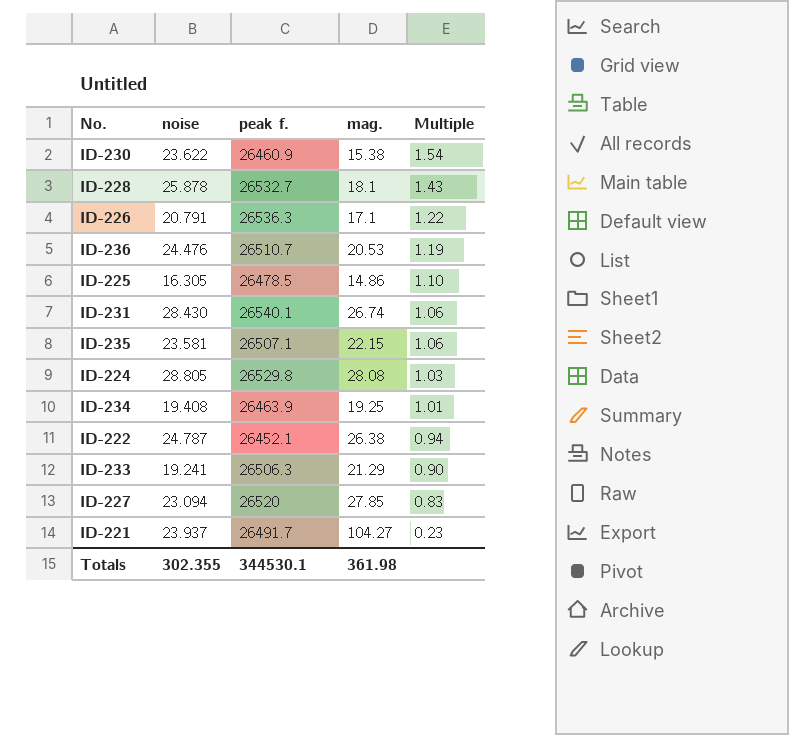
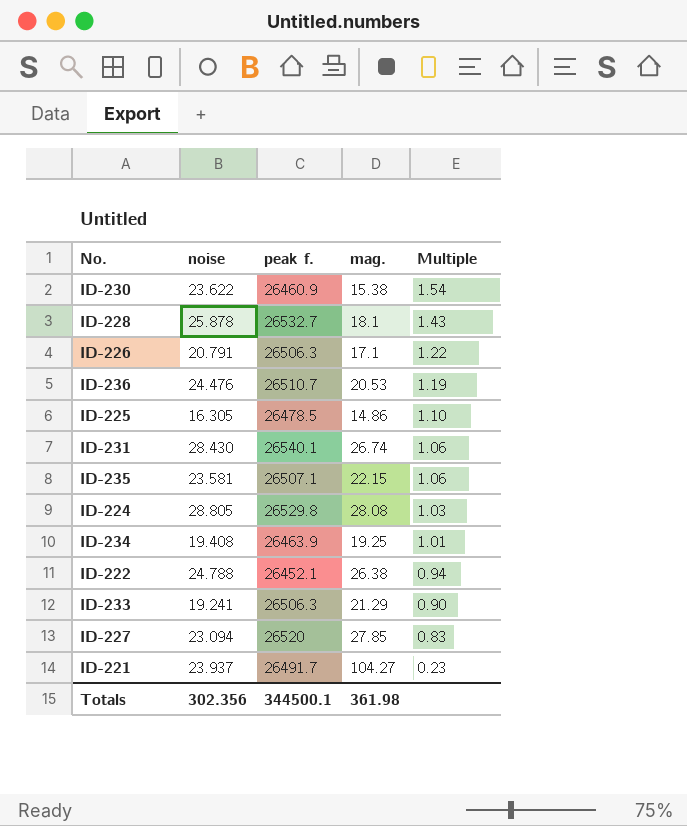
ID-226 | peak f.: 26536.3 -> 26506.3
ID-222 | noise: 24.787 -> 24.788
Totals | noise: 302.355 -> 302.356
Totals | peak f.: 344530.1 -> 344500.1

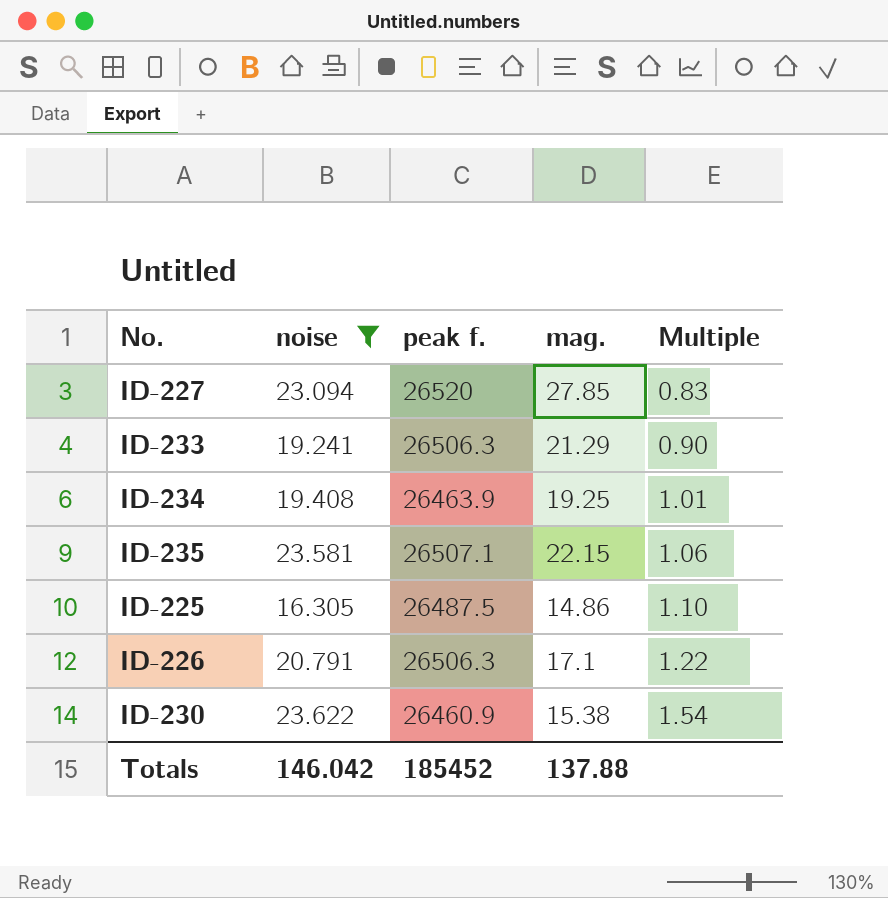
filter: none -> noise <= 23.622
row order: Multiple descending -> Multiple ascending
ID-225 | peak f.: 26478.5 -> 26487.5
Totals | noise: 302.356 -> 146.042
Totals | peak f.: 344500.1 -> 185452
Totals | mag.: 361.98 -> 137.88

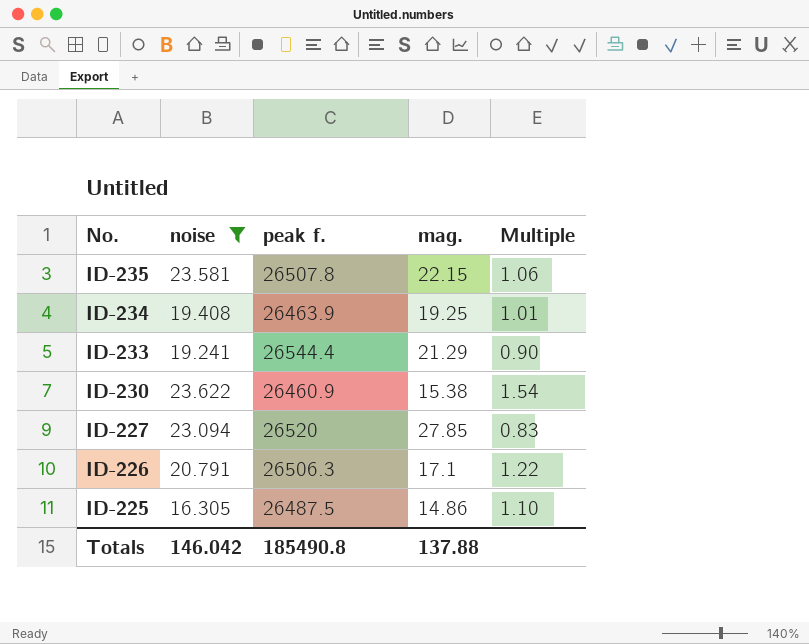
row order: Multiple ascending -> No. descending
ID-235 | peak f.: 26507.1 -> 26507.8
ID-233 | peak f.: 26506.3 -> 26544.4
Totals | peak f.: 185452 -> 185490.8

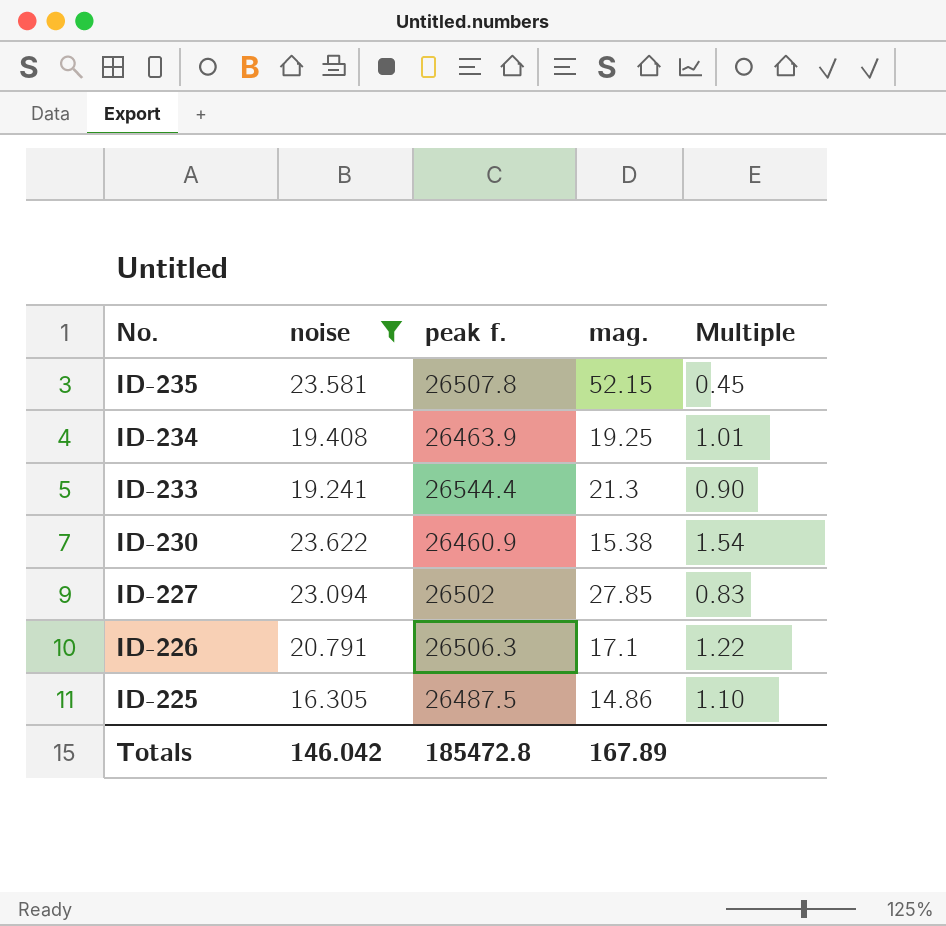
ID-235 | mag.: 22.15 -> 52.15
ID-235 | Multiple: 1.06 -> 0.45
ID-233 | mag.: 21.29 -> 21.3
ID-227 | peak f.: 26520 -> 26502
Totals | peak f.: 185490.8 -> 185472.8
Totals | mag.: 137.88 -> 167.89

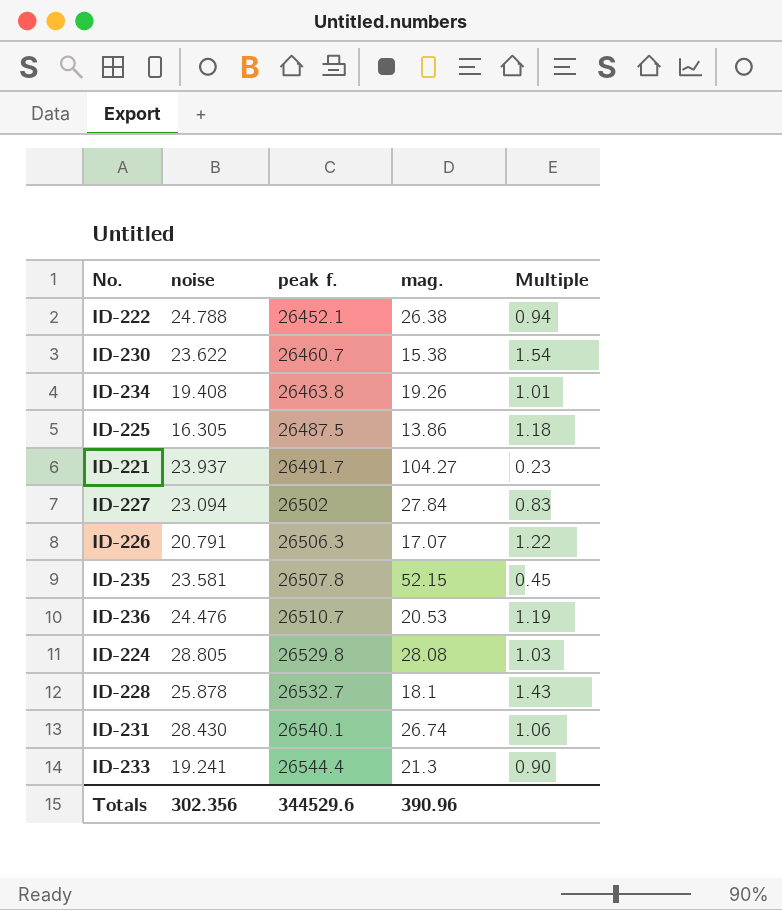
filter: noise <= 23.622 -> none
row order: No. descending -> peak f. ascending
ID-230 | peak f.: 26460.9 -> 26460.7
ID-234 | peak f.: 26463.9 -> 26463.8
ID-234 | mag.: 19.25 -> 19.26
ID-225 | mag.: 14.86 -> 13.86
ID-225 | Multiple: 1.10 -> 1.18
ID-227 | mag.: 27.85 -> 27.84
ID-226 | mag.: 17.1 -> 17.07
Totals | noise: 146.042 -> 302.356
Totals | peak f.: 185472.8 -> 344529.6
Totals | mag.: 167.89 -> 390.96

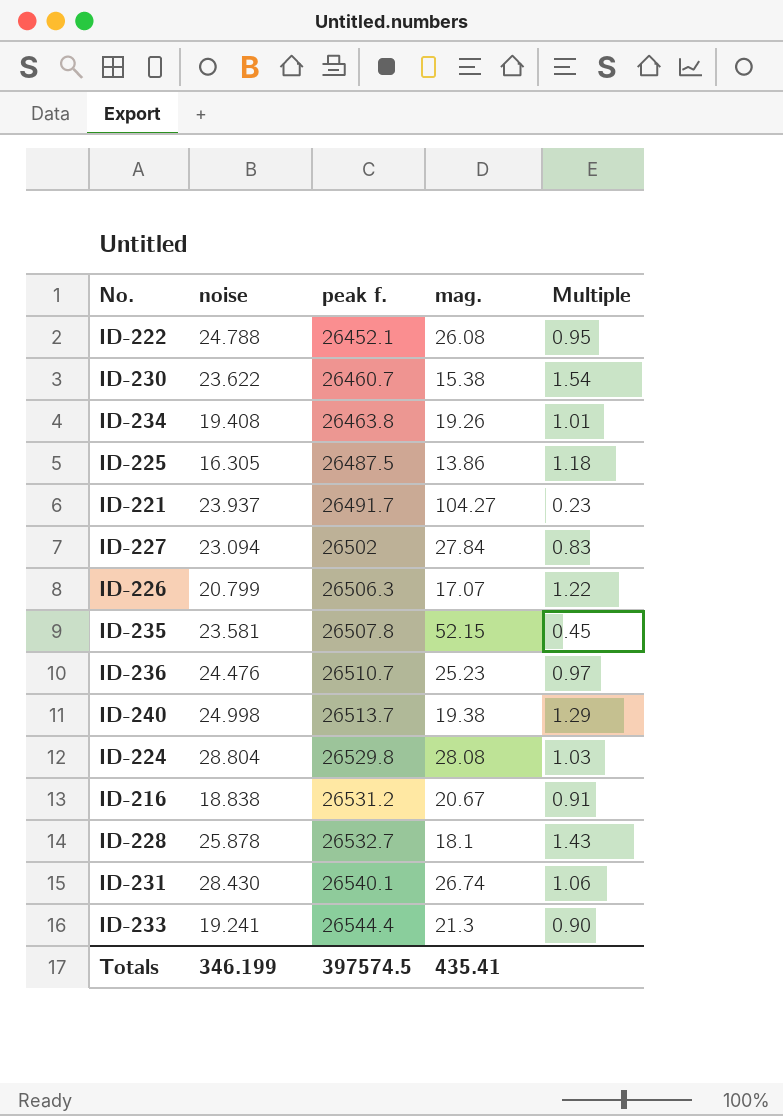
ID-222 | mag.: 26.38 -> 26.08
ID-222 | Multiple: 0.94 -> 0.95
ID-226 | noise: 20.791 -> 20.799
ID-236 | mag.: 20.53 -> 25.23
ID-236 | Multiple: 1.19 -> 0.97
row ID-240: none -> 24.998 | 26513.7 | 19.38 | 1.29
ID-224 | noise: 28.805 -> 28.804
row ID-216: none -> 18.838 | 26531.2 | 20.67 | 0.91
Totals | noise: 302.356 -> 346.199
Totals | peak f.: 344529.6 -> 397574.5
Totals | mag.: 390.96 -> 435.41

